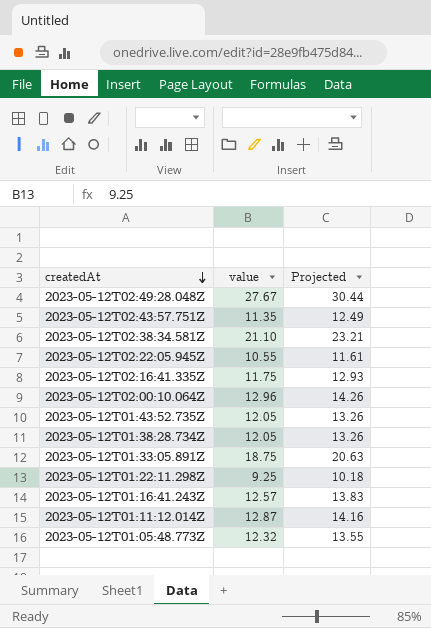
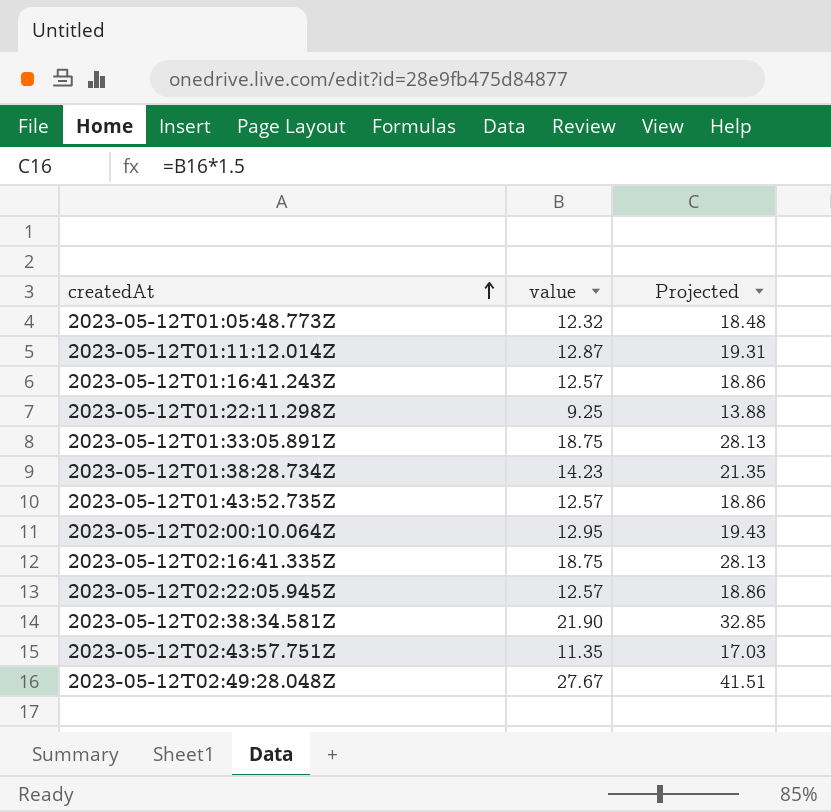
row order: createdAt descending -> createdAt ascending
column Projected | formula: [value] * 1.1 -> [value] * 1.5
2023-05-12T01:38:28.734Z | value: 12.05 -> 14.23
2023-05-12T01:43:52.735Z | value: 12.05 -> 12.57
2023-05-12T02:00:10.064Z | value: 12.96 -> 12.95
2023-05-12T02:16:41.335Z | value: 11.75 -> 18.75
2023-05-12T02:22:05.945Z | value: 10.55 -> 12.57
2023-05-12T02:38:34.581Z | value: 21.10 -> 21.90

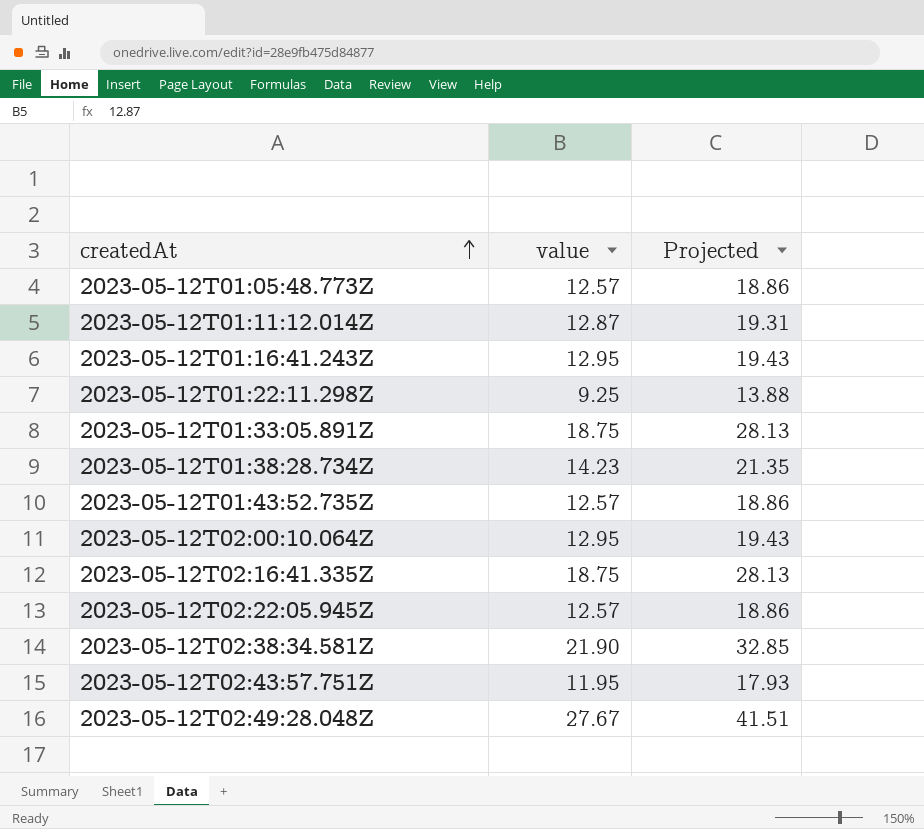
2023-05-12T01:05:48.773Z | value: 12.32 -> 12.57
2023-05-12T01:05:48.773Z | Projected: 18.48 -> 18.86
2023-05-12T01:16:41.243Z | value: 12.57 -> 12.95
2023-05-12T01:16:41.243Z | Projected: 18.86 -> 19.43
2023-05-12T02:43:57.751Z | value: 11.35 -> 11.95
2023-05-12T02:43:57.751Z | Projected: 17.03 -> 17.93

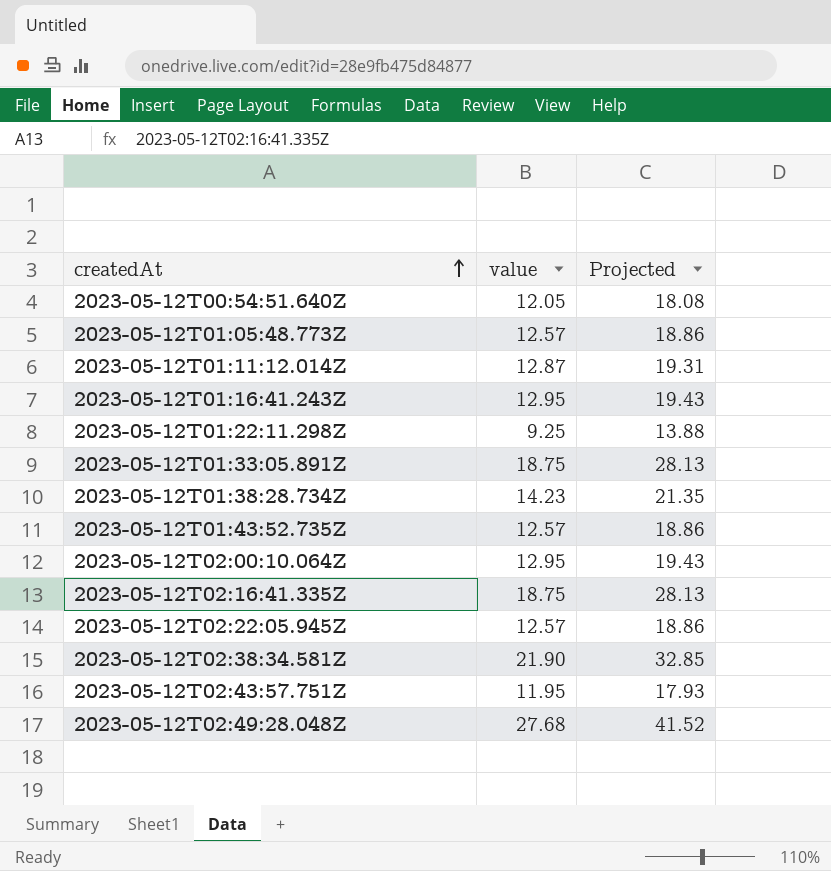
row 2023-05-12T00:54:51.640Z: none -> 12.05 | 18.08
2023-05-12T02:49:28.048Z | value: 27.67 -> 27.68
2023-05-12T02:49:28.048Z | Projected: 41.51 -> 41.52

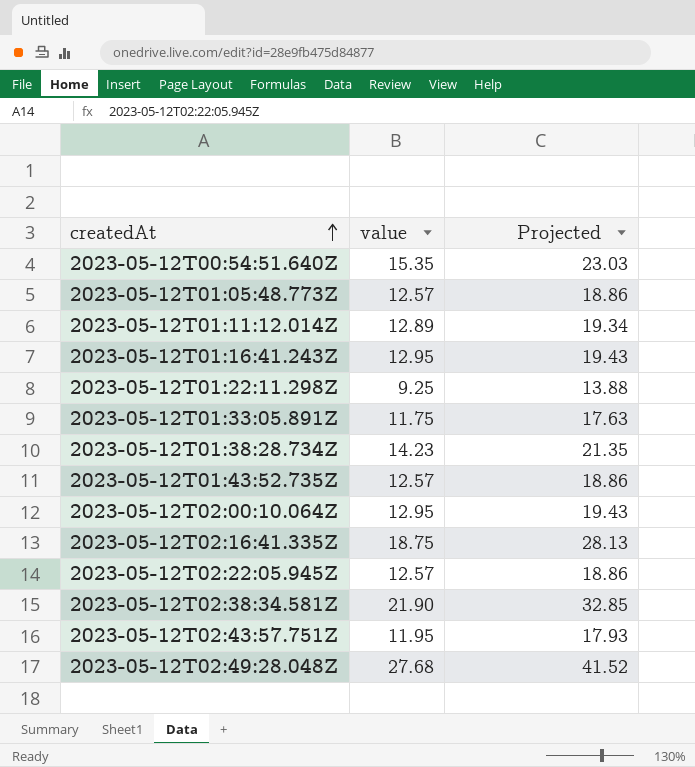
2023-05-12T00:54:51.640Z | value: 12.05 -> 15.35
2023-05-12T00:54:51.640Z | Projected: 18.08 -> 23.03
2023-05-12T01:11:12.014Z | value: 12.87 -> 12.89
2023-05-12T01:11:12.014Z | Projected: 19.31 -> 19.34
2023-05-12T01:33:05.891Z | value: 18.75 -> 11.75
2023-05-12T01:33:05.891Z | Projected: 28.13 -> 17.63

